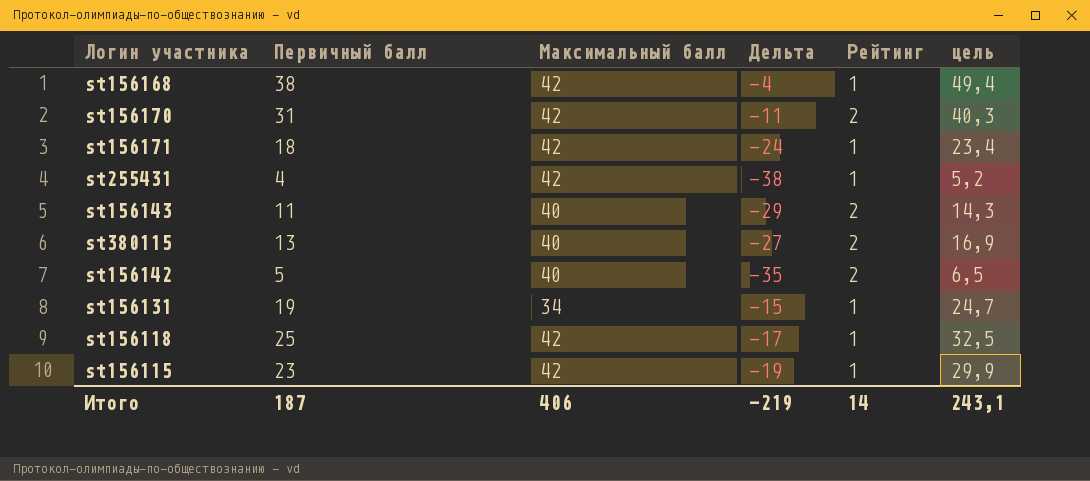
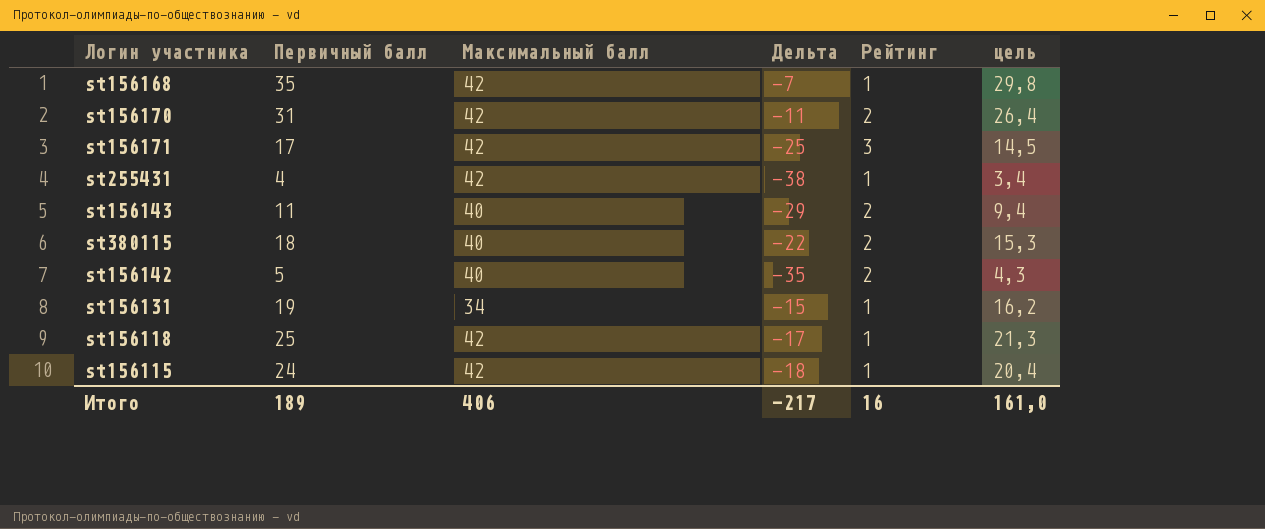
column цель | formula: [Первичный балл] * 1,3 -> [Первичный балл] * 0,85
st156168 | Первичный балл: 38 -> 35
st156168 | Дельта: -4 -> -7
st156171 | Первичный балл: 18 -> 17
st156171 | Дельта: -24 -> -25
st156171 | Рейтинг: 1 -> 3
st380115 | Первичный балл: 13 -> 18
st380115 | Дельта: -27 -> -22
st156115 | Первичный балл: 23 -> 24
st156115 | Дельта: -19 -> -18
Итого | Первичный балл: 187 -> 189
Итого | Дельта: -219 -> -217
Итого | Рейтинг: 14 -> 16
Итого | цель: 243,1 -> 161,0

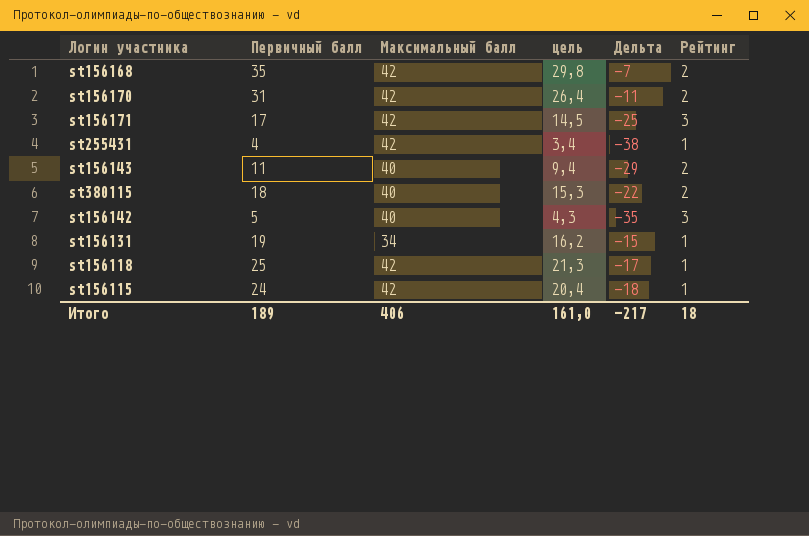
column цель | position: 6 -> 4
st156168 | Рейтинг: 1 -> 2
st156142 | Рейтинг: 2 -> 3
Итого | Рейтинг: 16 -> 18

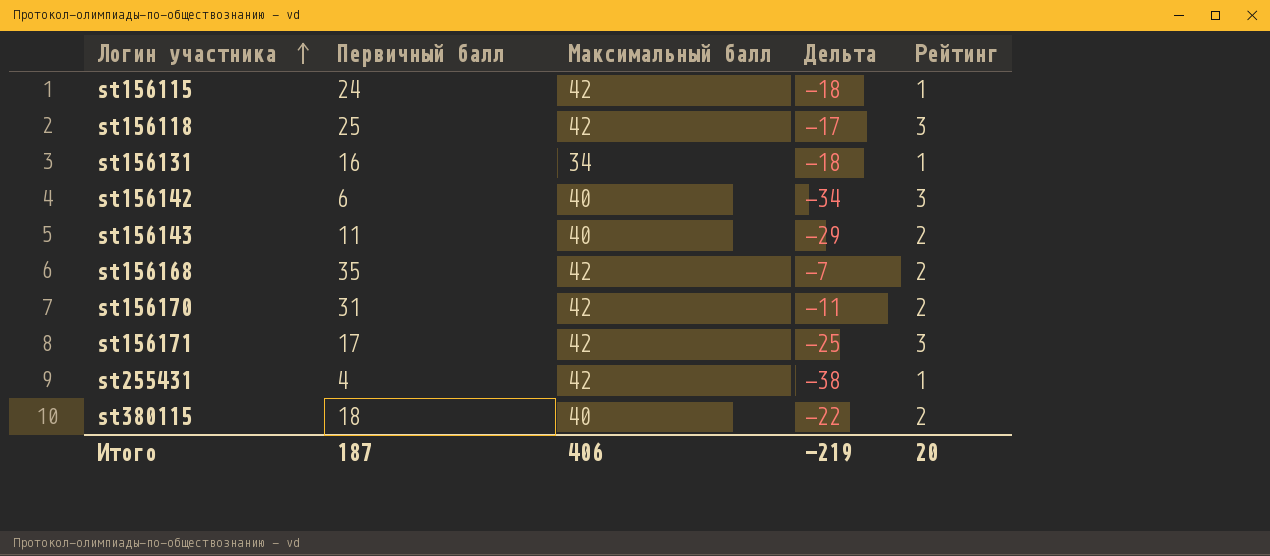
row order: none -> Логин участника ascending
column цель | formula: [Первичный балл] * 0,85 -> none
st156118 | Рейтинг: 1 -> 3
st156131 | Первичный балл: 19 -> 16
st156131 | Дельта: -15 -> -18
st156142 | Первичный балл: 5 -> 6
st156142 | Дельта: -35 -> -34
Итого | Первичный балл: 189 -> 187
Итого | Дельта: -217 -> -219
Итого | Рейтинг: 18 -> 20

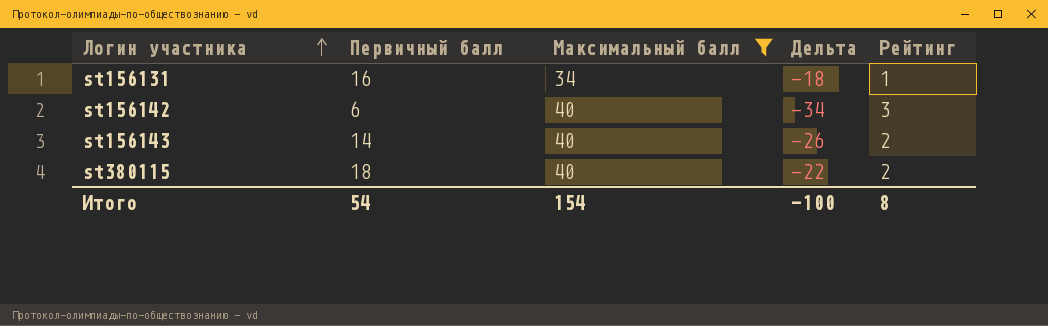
filter: none -> Максимальный балл != 42
st156143 | Первичный балл: 11 -> 14
st156143 | Дельта: -29 -> -26
Итого | Первичный балл: 187 -> 54
Итого | Максимальный балл: 406 -> 154
Итого | Дельта: -219 -> -100
Итого | Рейтинг: 20 -> 8

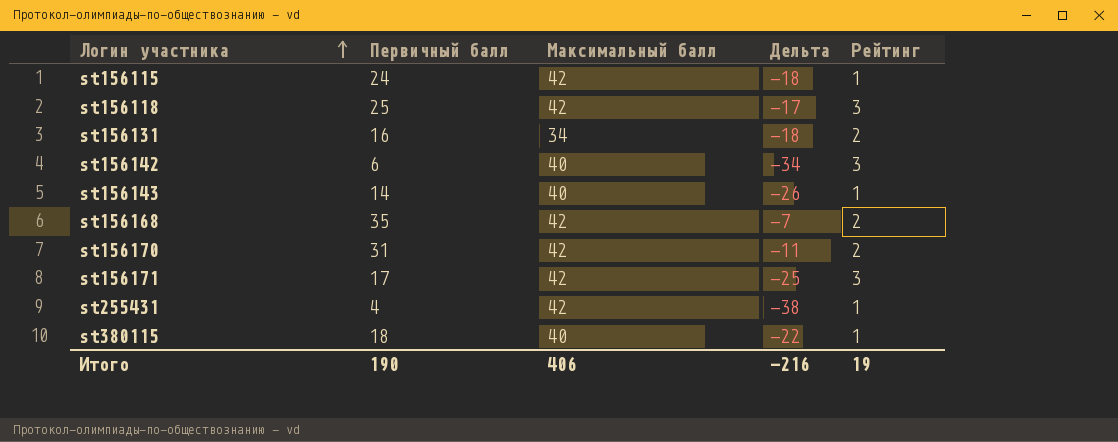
filter: Максимальный балл != 42 -> none
st156131 | Рейтинг: 1 -> 2
st156143 | Рейтинг: 2 -> 1
st380115 | Рейтинг: 2 -> 1
Итого | Первичный балл: 54 -> 190
Итого | Максимальный балл: 154 -> 406
Итого | Дельта: -100 -> -216
Итого | Рейтинг: 8 -> 19

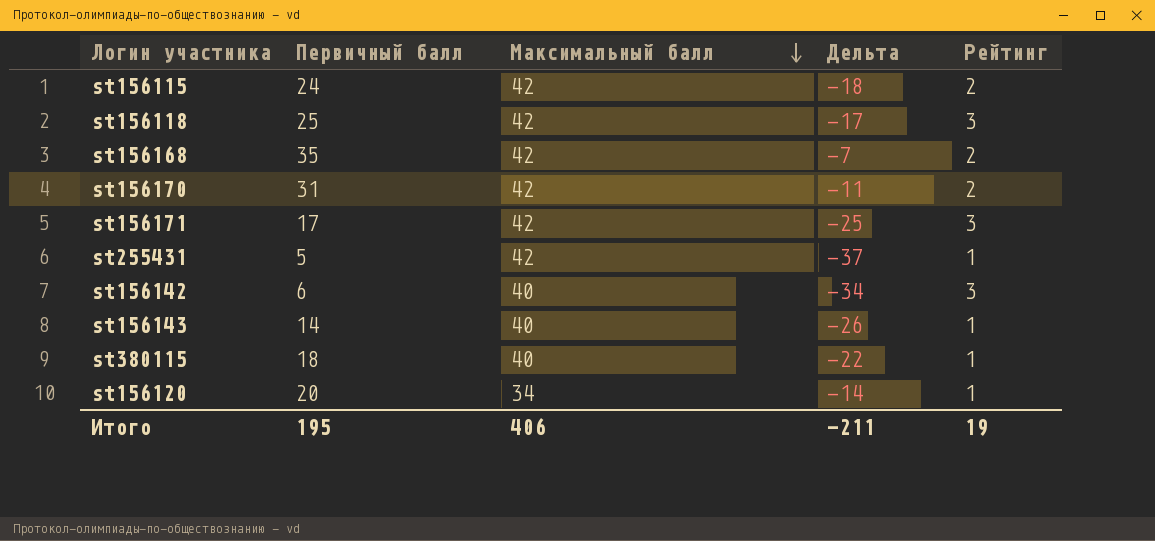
row order: Логин участника ascending -> Максимальный балл descending
row st156131: 16 | 34 | -18 | 2 -> none
st156115 | Рейтинг: 1 -> 2
st255431 | Первичный балл: 4 -> 5
st255431 | Дельта: -38 -> -37
row st156120: none -> 20 | 34 | -14 | 1
Итого | Первичный балл: 190 -> 195
Итого | Дельта: -216 -> -211

